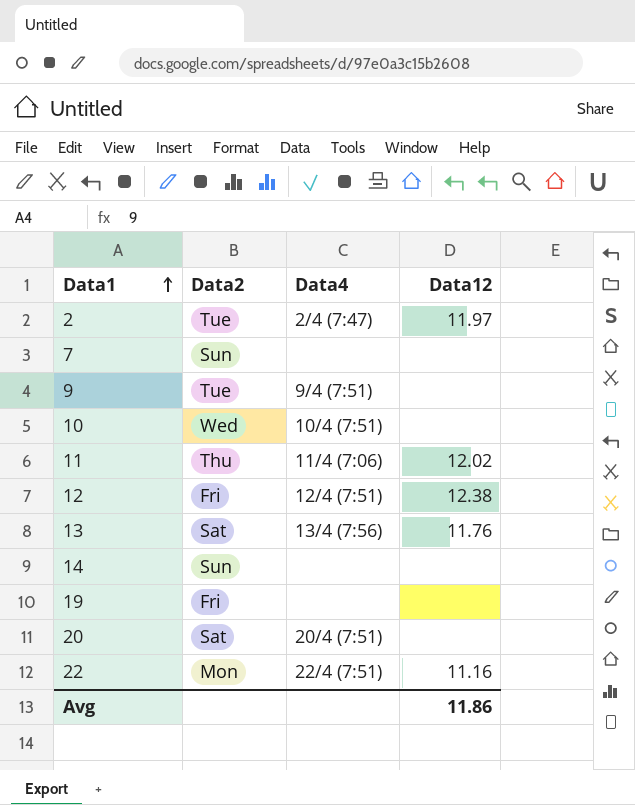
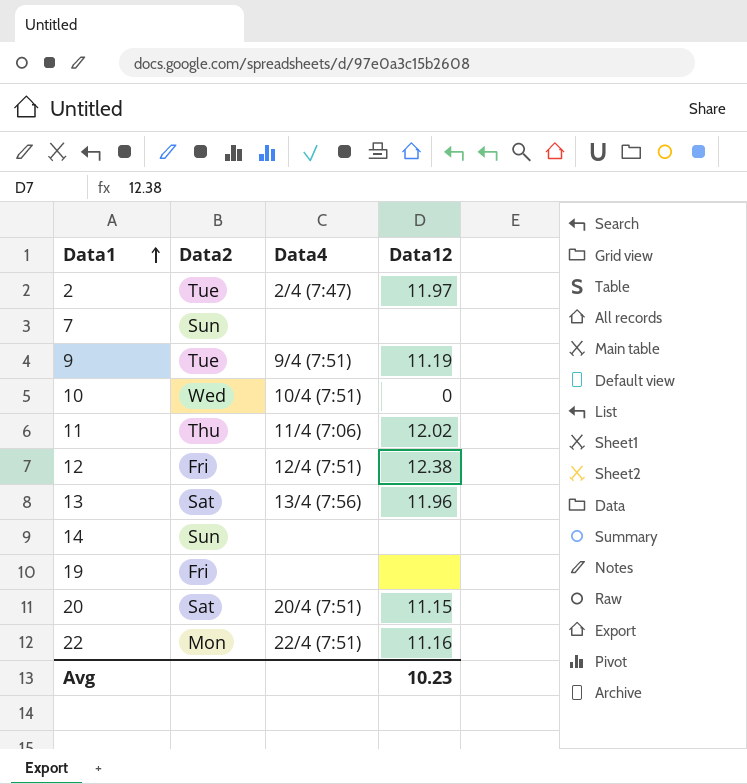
9 | Data12: none -> 11.19
10 | Data12: none -> 0
13 | Data12: 11.76 -> 11.96
20 | Data12: none -> 11.15
Avg | Data12: 11.86 -> 10.23

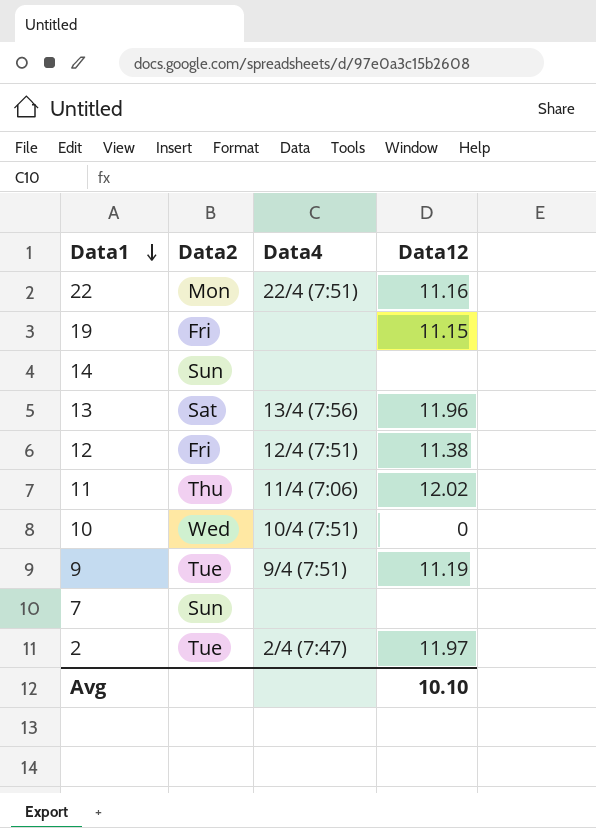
row order: Data1 ascending -> Data1 descending
row 20: Sat | 20/4 (7:51) | 11.15 -> none
19 | Data12: none -> 11.15
12 | Data12: 12.38 -> 11.38
Avg | Data12: 10.23 -> 10.10

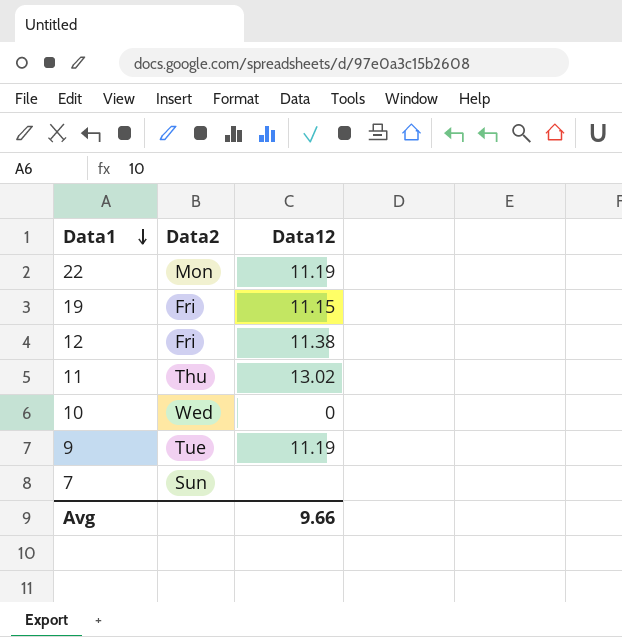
column Data4 | position: 3 -> none
row 14: Sun | none | none -> none
row 13: Sat | 13/4 (7:56) | 11.96 -> none
row 2: Tue | 2/4 (7:47) | 11.97 -> none
22 | Data12: 11.16 -> 11.19
11 | Data12: 12.02 -> 13.02
Avg | Data12: 10.10 -> 9.66

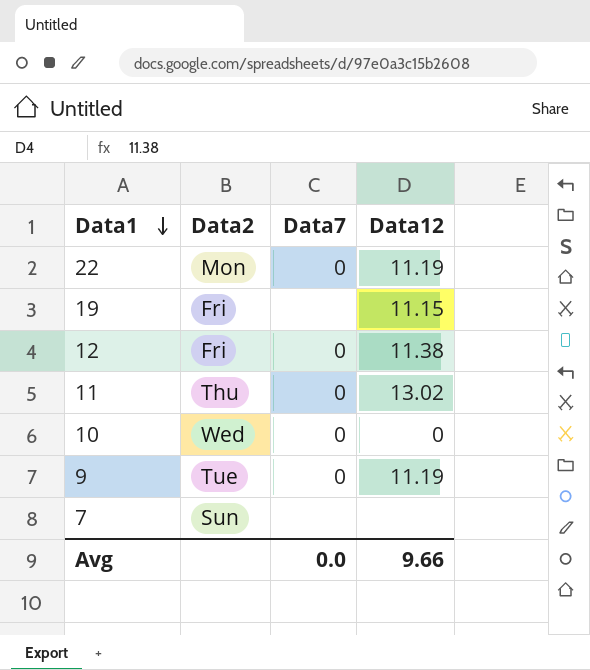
column Data7 | position: none -> 3

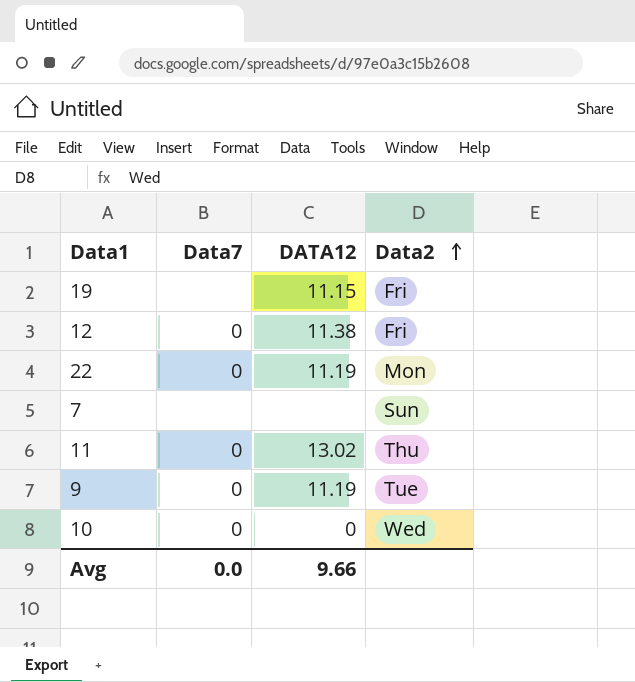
row order: Data1 descending -> Data2 ascending
column name: Data12 -> DATA12
column Data2 | position: 2 -> 4

